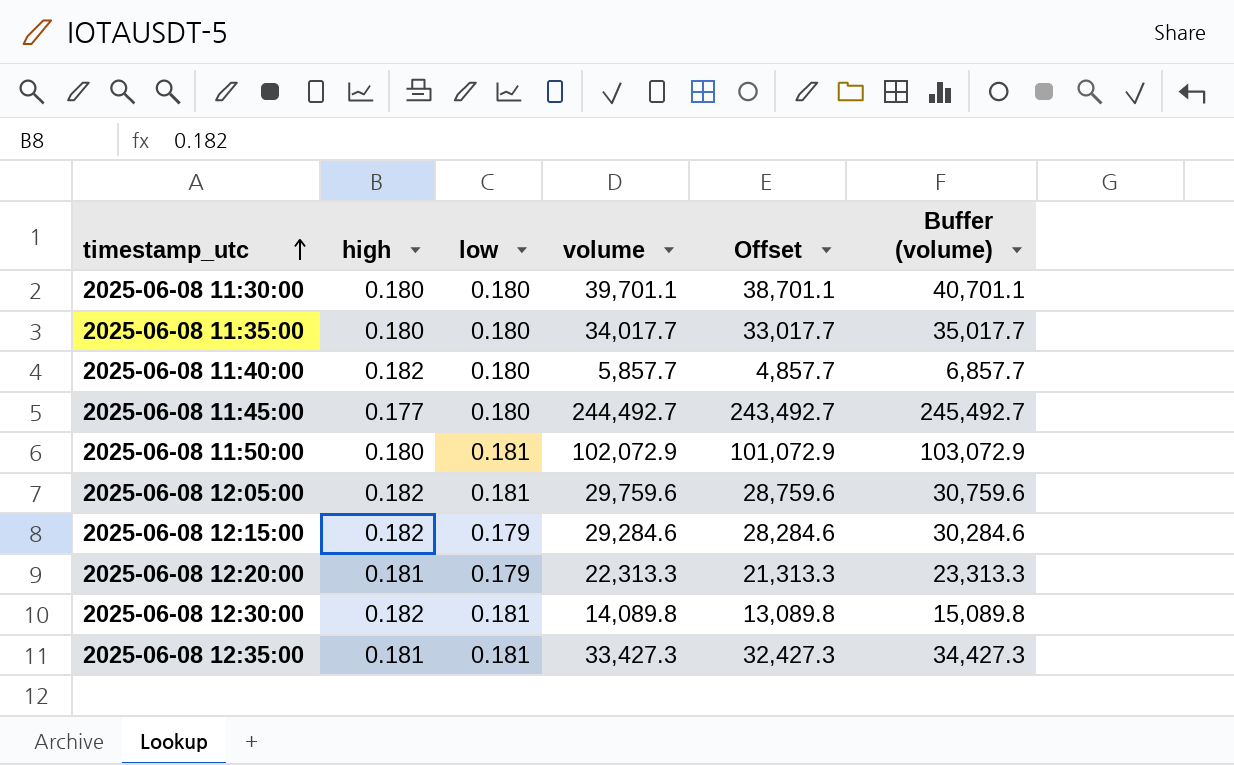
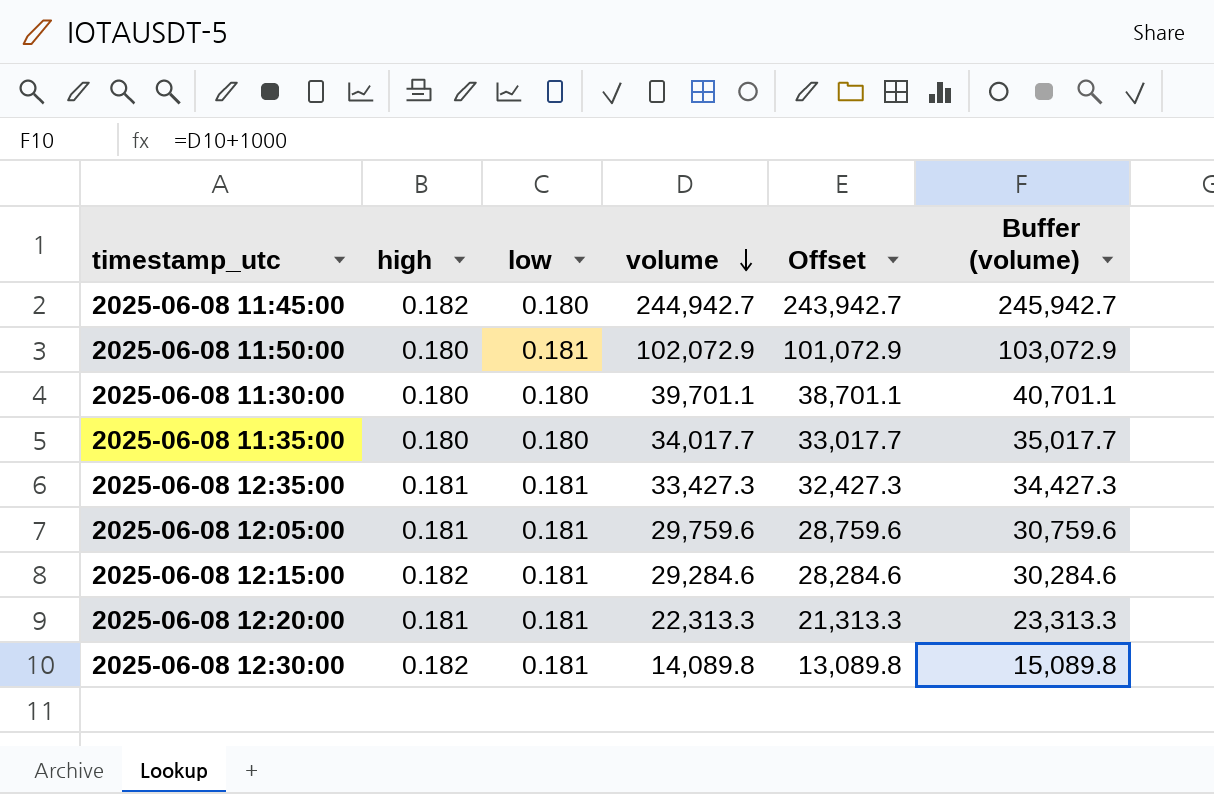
row order: timestamp_utc ascending -> volume descending
row 2025-06-08 11:40:00: 0.182 | 0.180 | 5,857.7 | 4,857.7 | 6,857.7 -> none
2025-06-08 11:45:00 | high: 0.177 -> 0.182
2025-06-08 11:45:00 | volume: 244,492.7 -> 244,942.7
2025-06-08 11:45:00 | Offset: 243,492.7 -> 243,942.7
2025-06-08 11:45:00 | Buffer (volume): 245,492.7 -> 245,942.7
2025-06-08 12:05:00 | high: 0.182 -> 0.181
2025-06-08 12:15:00 | low: 0.179 -> 0.181
2025-06-08 12:20:00 | low: 0.179 -> 0.181

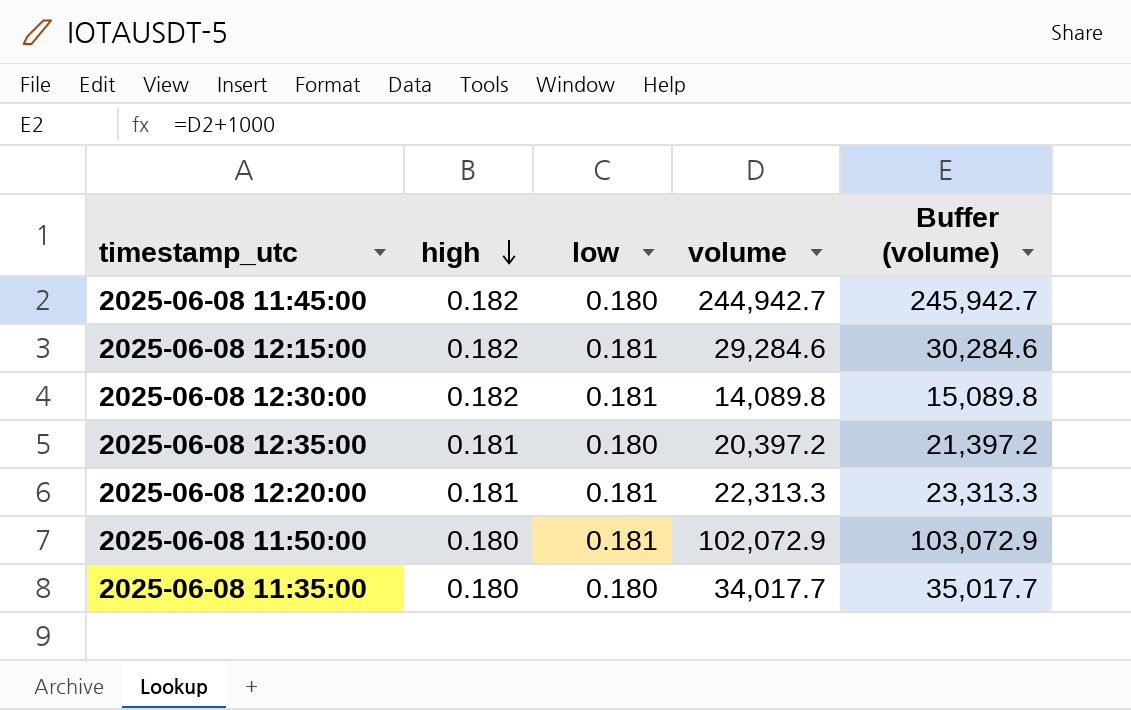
row order: volume descending -> high descending
column Offset | formula: [volume] - 1000 -> none
row 2025-06-08 11:30:00: 0.180 | 0.180 | 39,701.1 | 38,701.1 | 40,701.1 -> none
row 2025-06-08 12:05:00: 0.181 | 0.181 | 29,759.6 | 28,759.6 | 30,759.6 -> none
2025-06-08 12:35:00 | low: 0.181 -> 0.180
2025-06-08 12:35:00 | volume: 33,427.3 -> 20,397.2
2025-06-08 12:35:00 | Buffer (volume): 34,427.3 -> 21,397.2

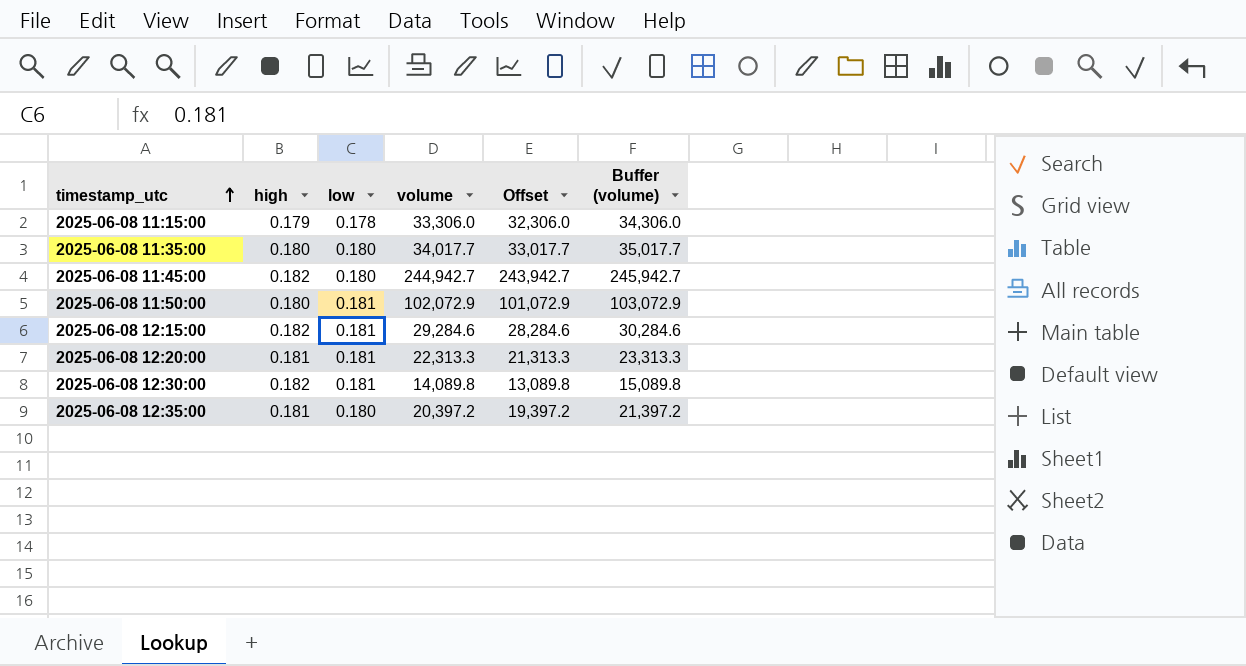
row order: high descending -> timestamp_utc ascending
column Offset | formula: none -> [volume] - 1000
row 2025-06-08 11:15:00: none -> 0.179 | 0.178 | 33,306.0 | 32,306.0 | 34,306.0

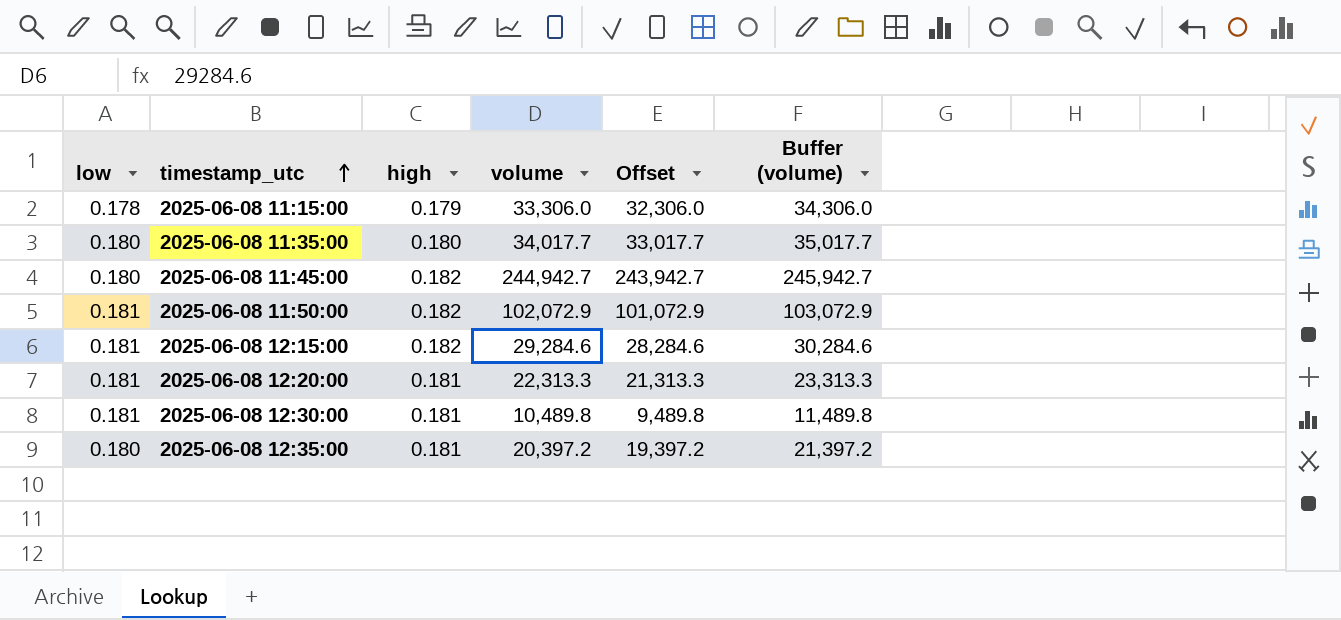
column low | position: 3 -> 1
2025-06-08 11:50:00 | high: 0.180 -> 0.182
2025-06-08 12:30:00 | high: 0.182 -> 0.181
2025-06-08 12:30:00 | volume: 14,089.8 -> 10,489.8
2025-06-08 12:30:00 | Offset: 13,089.8 -> 9,489.8
2025-06-08 12:30:00 | Buffer (volume): 15,089.8 -> 11,489.8

